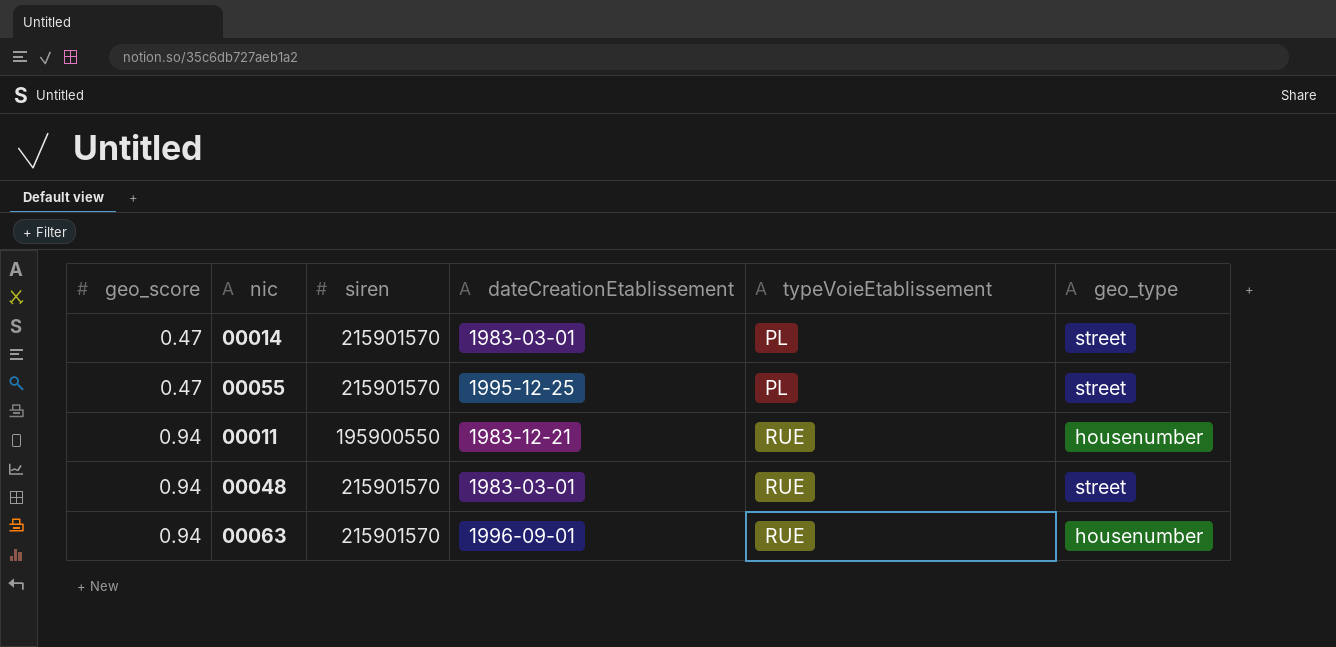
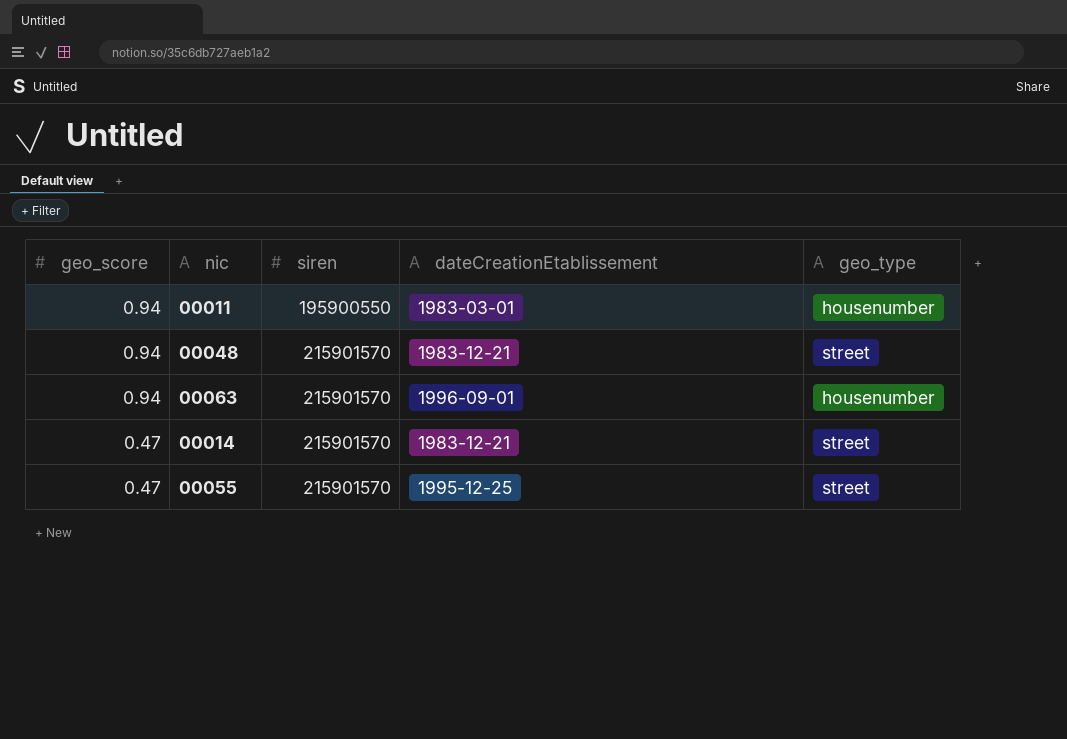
row order: geo_score ascending -> geo_score descending
column typeVoieEtablissement | position: 5 -> none
00011 | dateCreationEtablissement: 1983-12-21 -> 1983-03-01
00048 | dateCreationEtablissement: 1983-03-01 -> 1983-12-21
00014 | dateCreationEtablissement: 1983-03-01 -> 1983-12-21

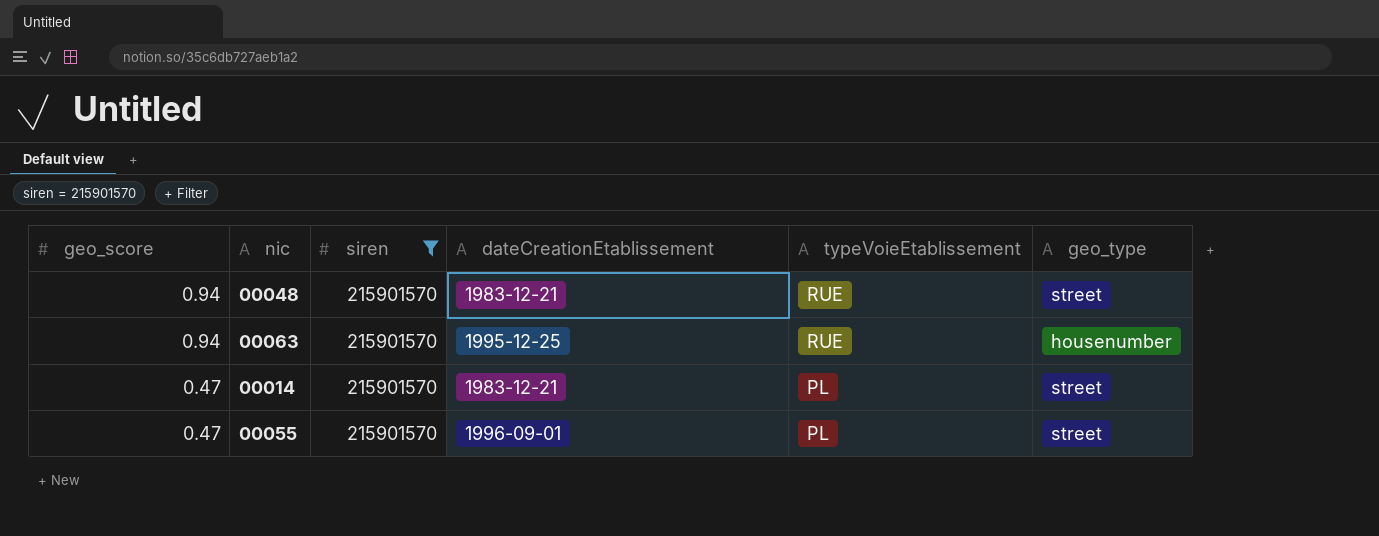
filter: none -> siren = 215901570
column typeVoieEtablissement | position: none -> 5
00063 | dateCreationEtablissement: 1996-09-01 -> 1995-12-25
00055 | dateCreationEtablissement: 1995-12-25 -> 1996-09-01

